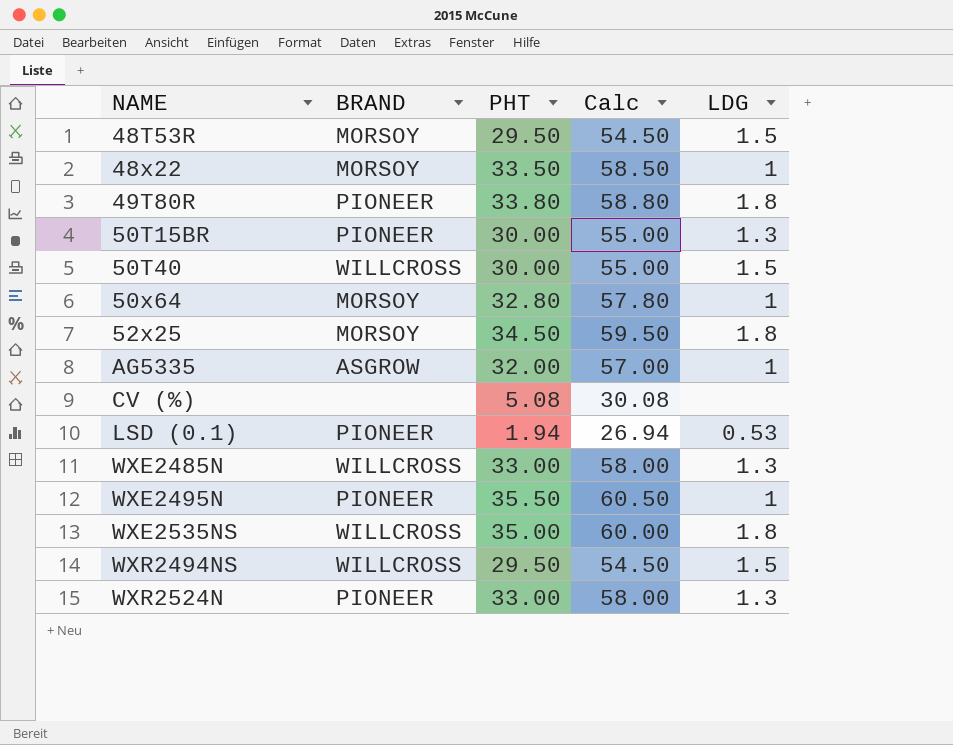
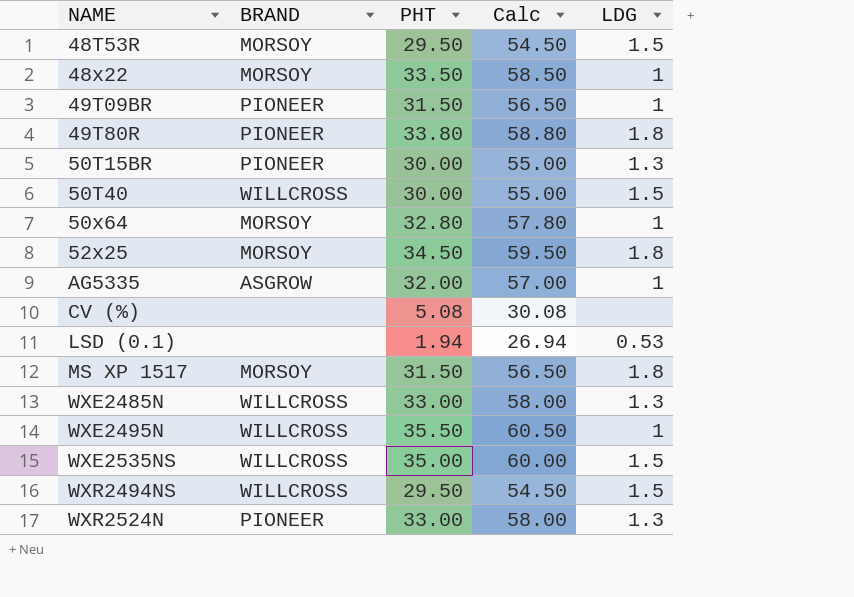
row 49T09BR: none -> PIONEER | 31.50 | 56.50 | 1
LSD (0.1) | BRAND: PIONEER -> none
row MS XP 1517: none -> MORSOY | 31.50 | 56.50 | 1.8
WXE2495N | BRAND: PIONEER -> WILLCROSS
WXE2535NS | LDG: 1.8 -> 1.5

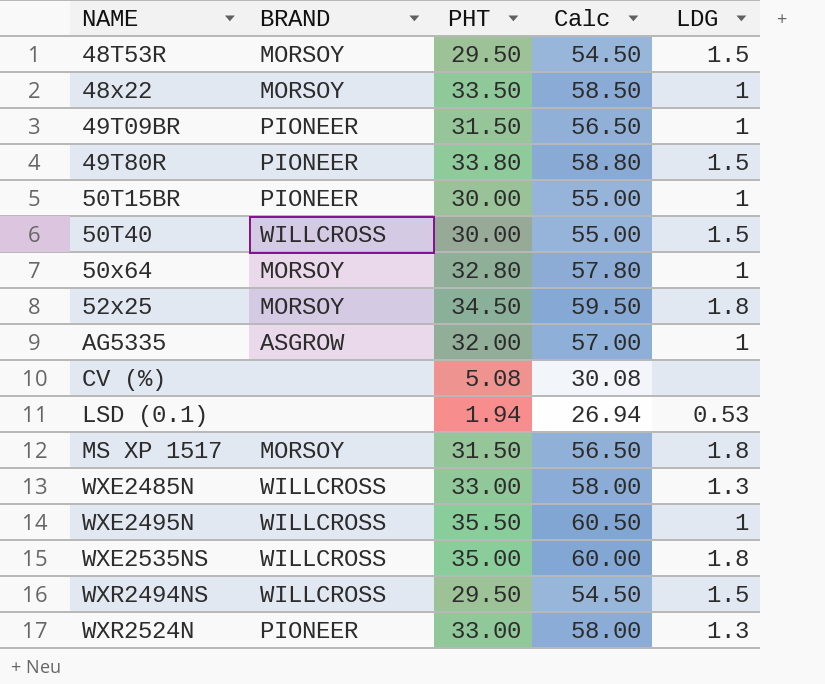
49T80R | LDG: 1.8 -> 1.5
50T15BR | LDG: 1.3 -> 1
WXE2535NS | LDG: 1.5 -> 1.8

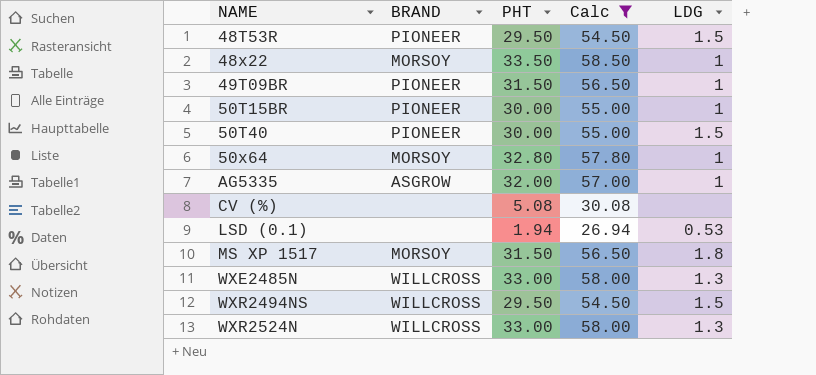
filter: none -> Calc <= 58.50
48T53R | BRAND: MORSOY -> PIONEER
50T40 | BRAND: WILLCROSS -> PIONEER
WXR2524N | BRAND: PIONEER -> WILLCROSS

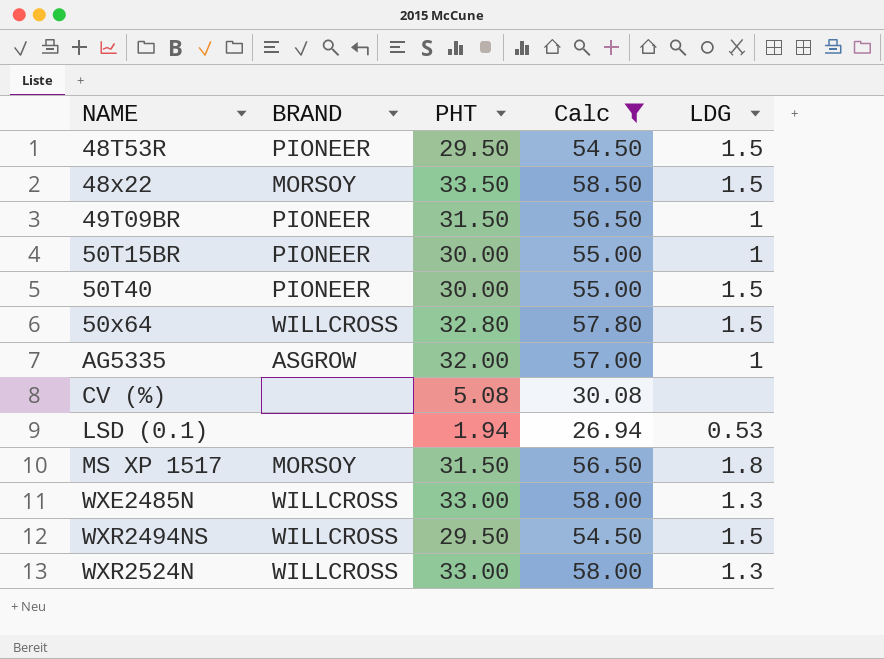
48x22 | LDG: 1 -> 1.5
50x64 | BRAND: MORSOY -> WILLCROSS
50x64 | LDG: 1 -> 1.5

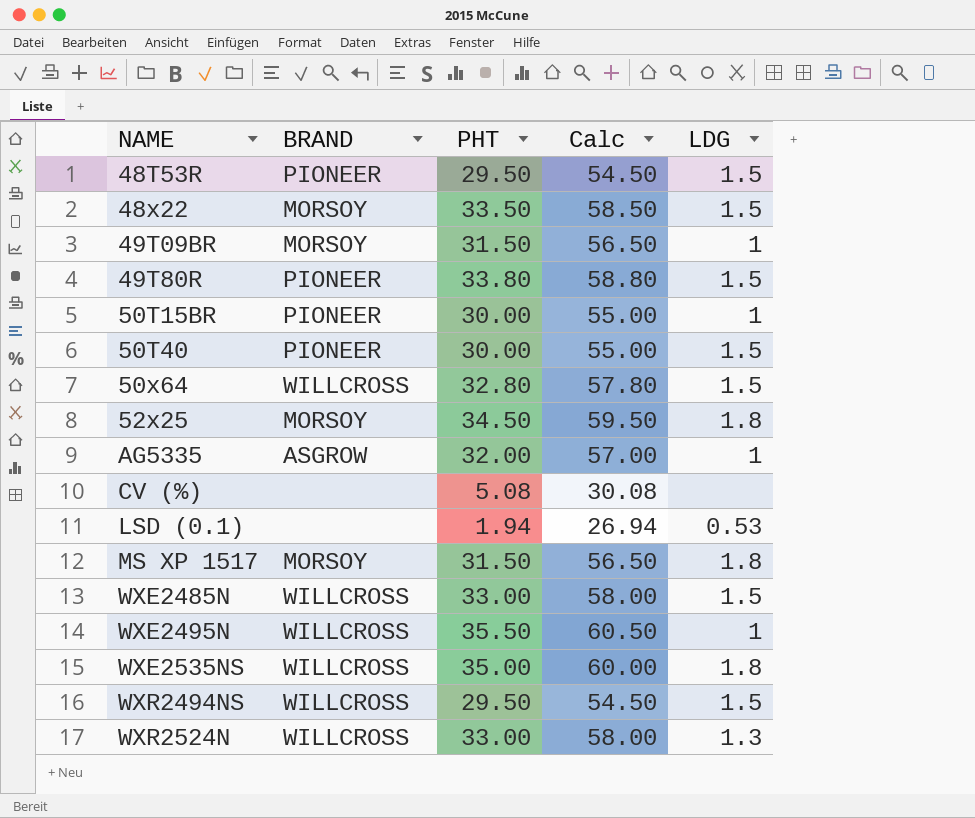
filter: Calc <= 58.50 -> none
49T09BR | BRAND: PIONEER -> MORSOY
WXE2485N | LDG: 1.3 -> 1.5

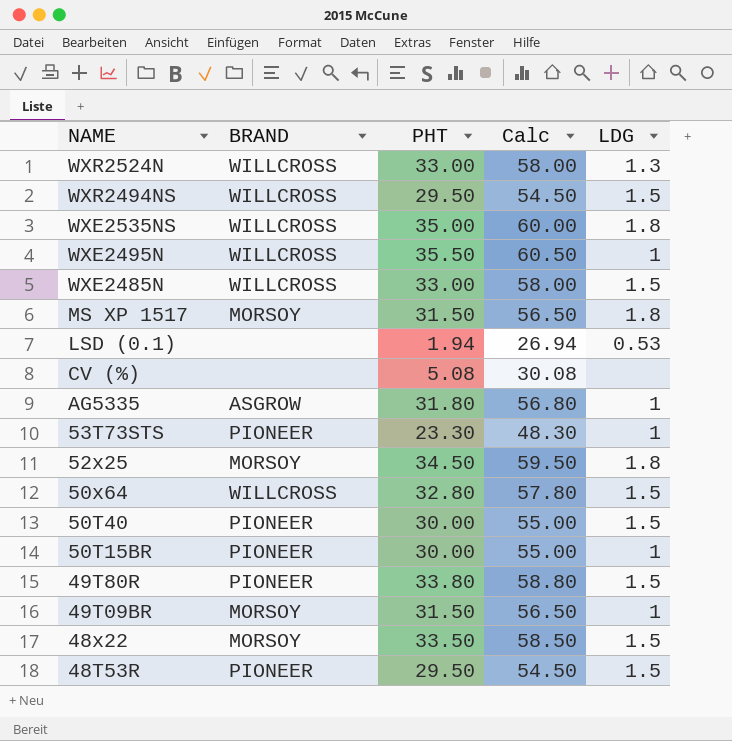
row order: NAME ascending -> NAME descending
AG5335 | PHT: 32.00 -> 31.80
AG5335 | Calc: 57.00 -> 56.80
row 53T73STS: none -> PIONEER | 23.30 | 48.30 | 1

